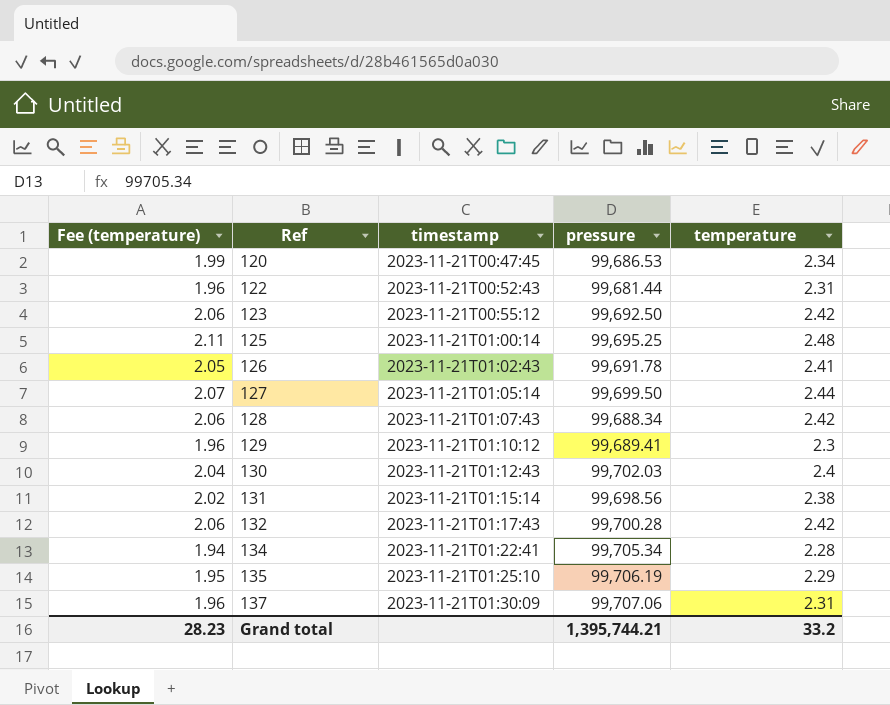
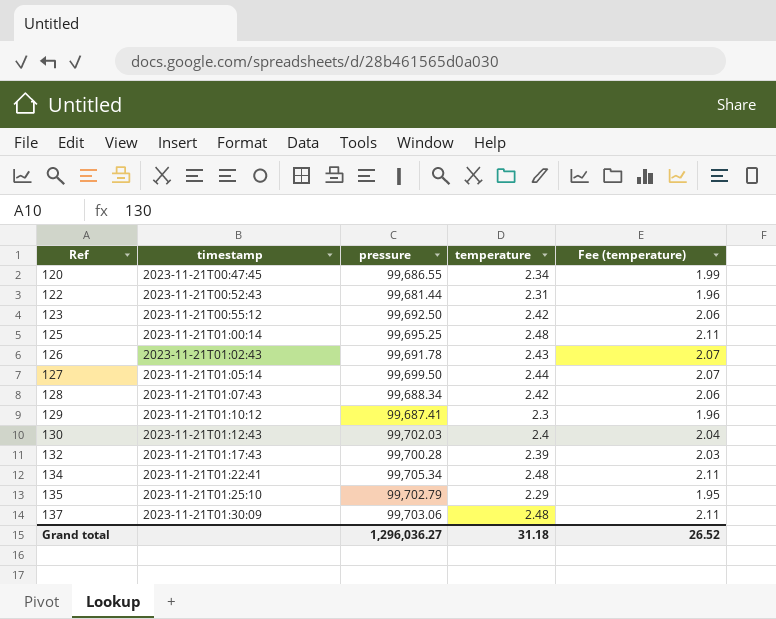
column Fee (temperature) | position: 1 -> 5
row 131: 2.02 | 2023-11-21T01:15:14 | 99,698.56 | 2.38 -> none
120 | pressure: 99,686.53 -> 99,686.55
126 | temperature: 2.41 -> 2.43
126 | Fee (temperature): 2.05 -> 2.07
129 | pressure: 99,689.41 -> 99,687.41
132 | temperature: 2.42 -> 2.39
132 | Fee (temperature): 2.06 -> 2.03
134 | temperature: 2.28 -> 2.48
134 | Fee (temperature): 1.94 -> 2.11
135 | pressure: 99,706.19 -> 99,702.79
137 | pressure: 99,707.06 -> 99,703.06
137 | temperature: 2.31 -> 2.48
137 | Fee (temperature): 1.96 -> 2.11
Grand total | pressure: 1,395,744.21 -> 1,296,036.27
Grand total | temperature: 33.2 -> 31.18
Grand total | Fee (temperature): 28.23 -> 26.52

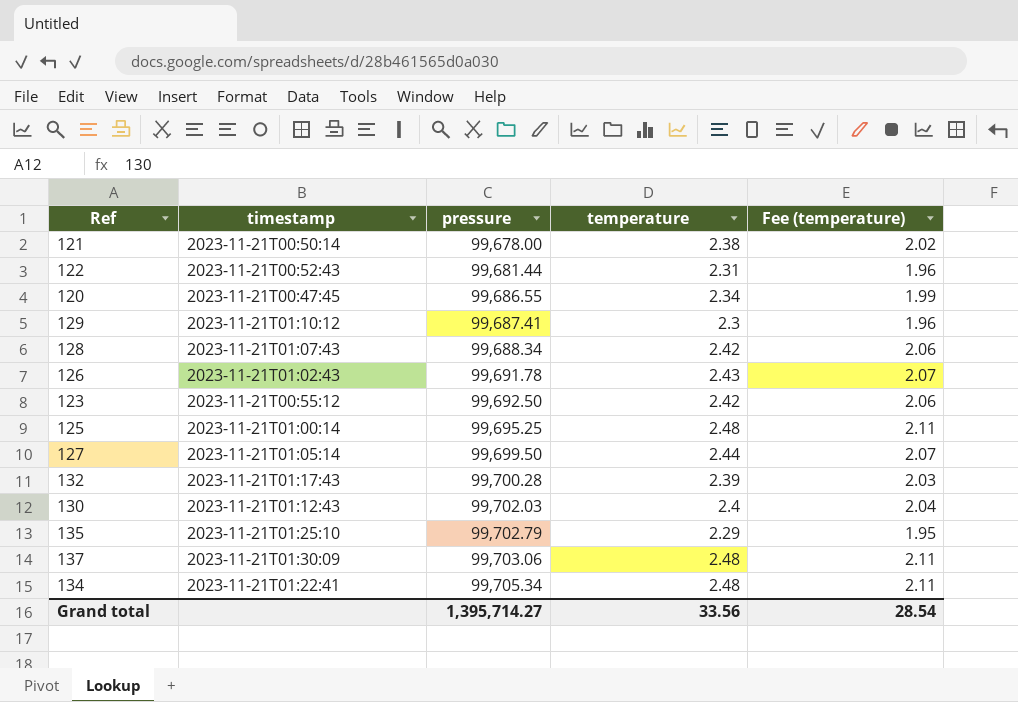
row order: Ref ascending -> pressure ascending
row 121: none -> 2023-11-21T00:50:14 | 99,678.00 | 2.38 | 2.02
Grand total | pressure: 1,296,036.27 -> 1,395,714.27
Grand total | temperature: 31.18 -> 33.56
Grand total | Fee (temperature): 26.52 -> 28.54

